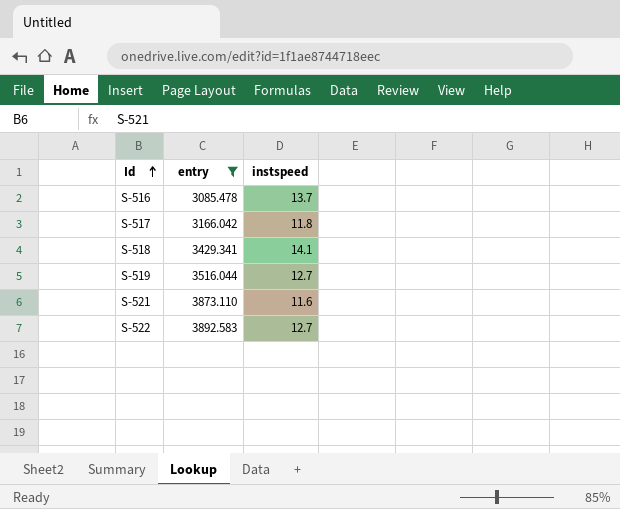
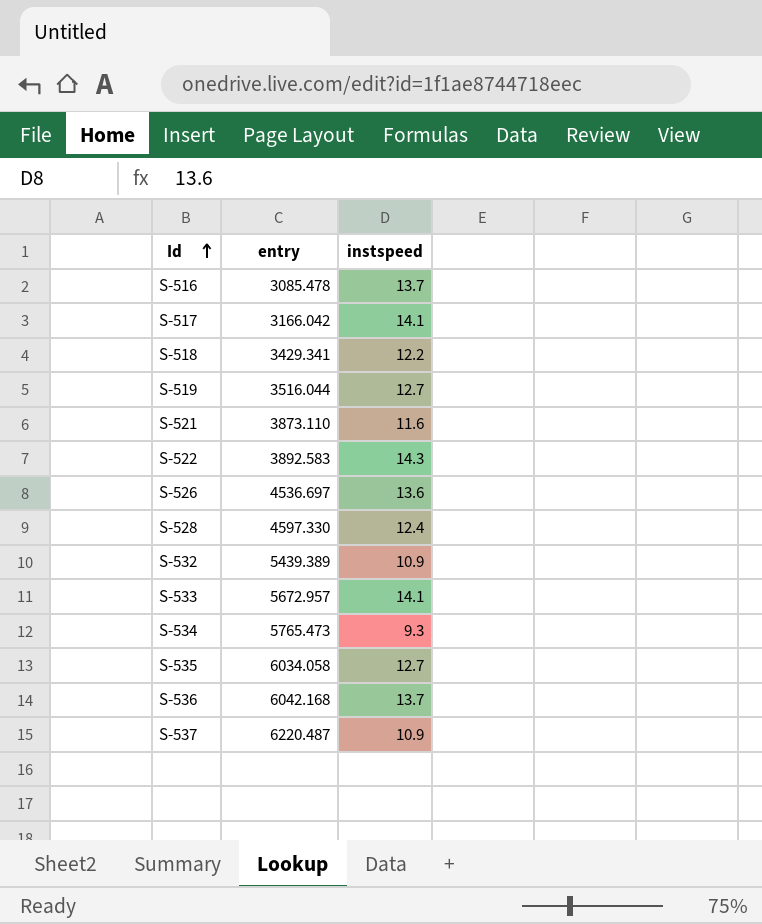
filter: entry <= 3892.583 -> none
S-517 | instspeed: 11.8 -> 14.1
S-518 | instspeed: 14.1 -> 12.2
S-522 | instspeed: 12.7 -> 14.3

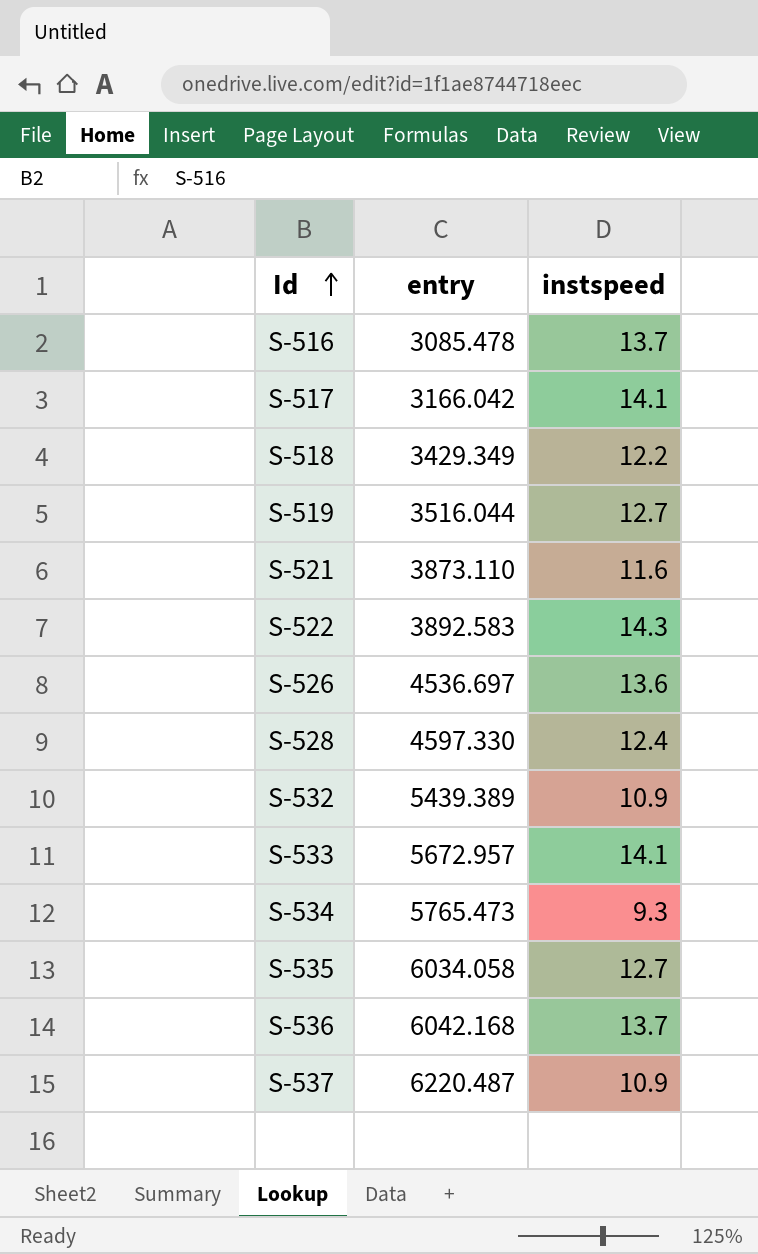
S-518 | entry: 3429.341 -> 3429.349

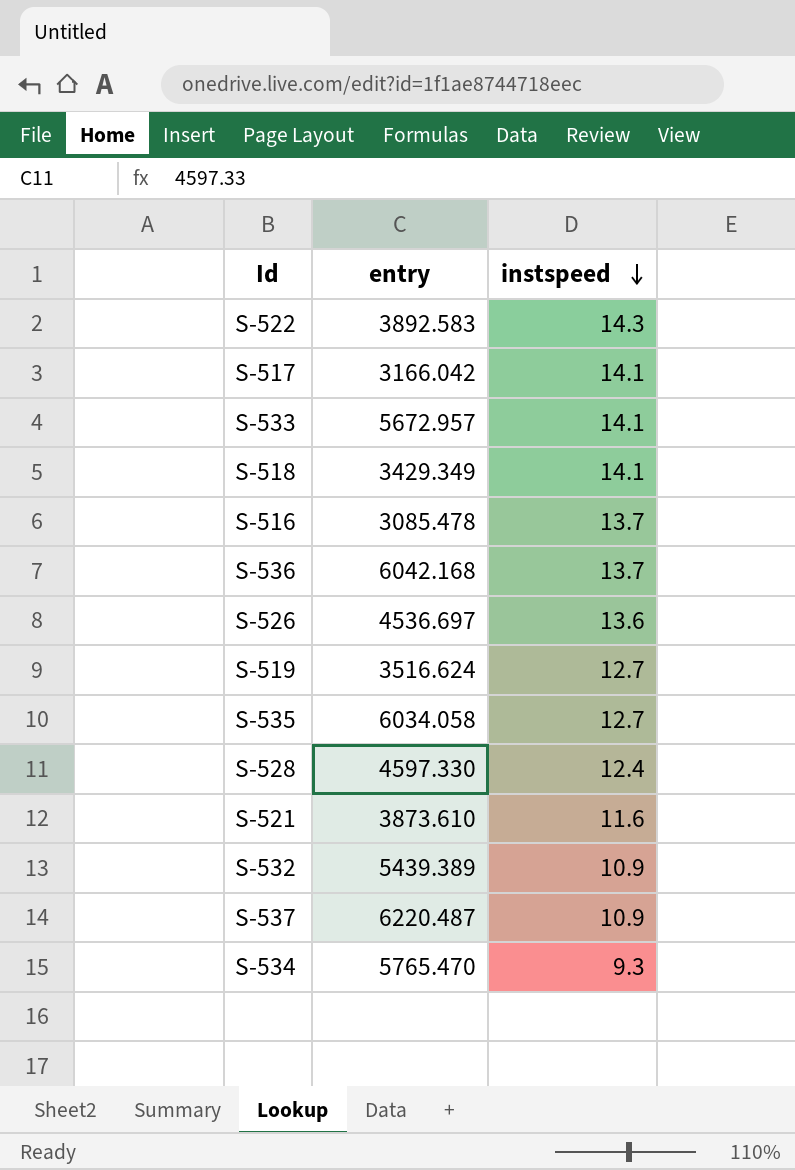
row order: Id ascending -> instspeed descending
S-518 | instspeed: 12.2 -> 14.1
S-519 | entry: 3516.044 -> 3516.624
S-521 | entry: 3873.110 -> 3873.610
S-534 | entry: 5765.473 -> 5765.470

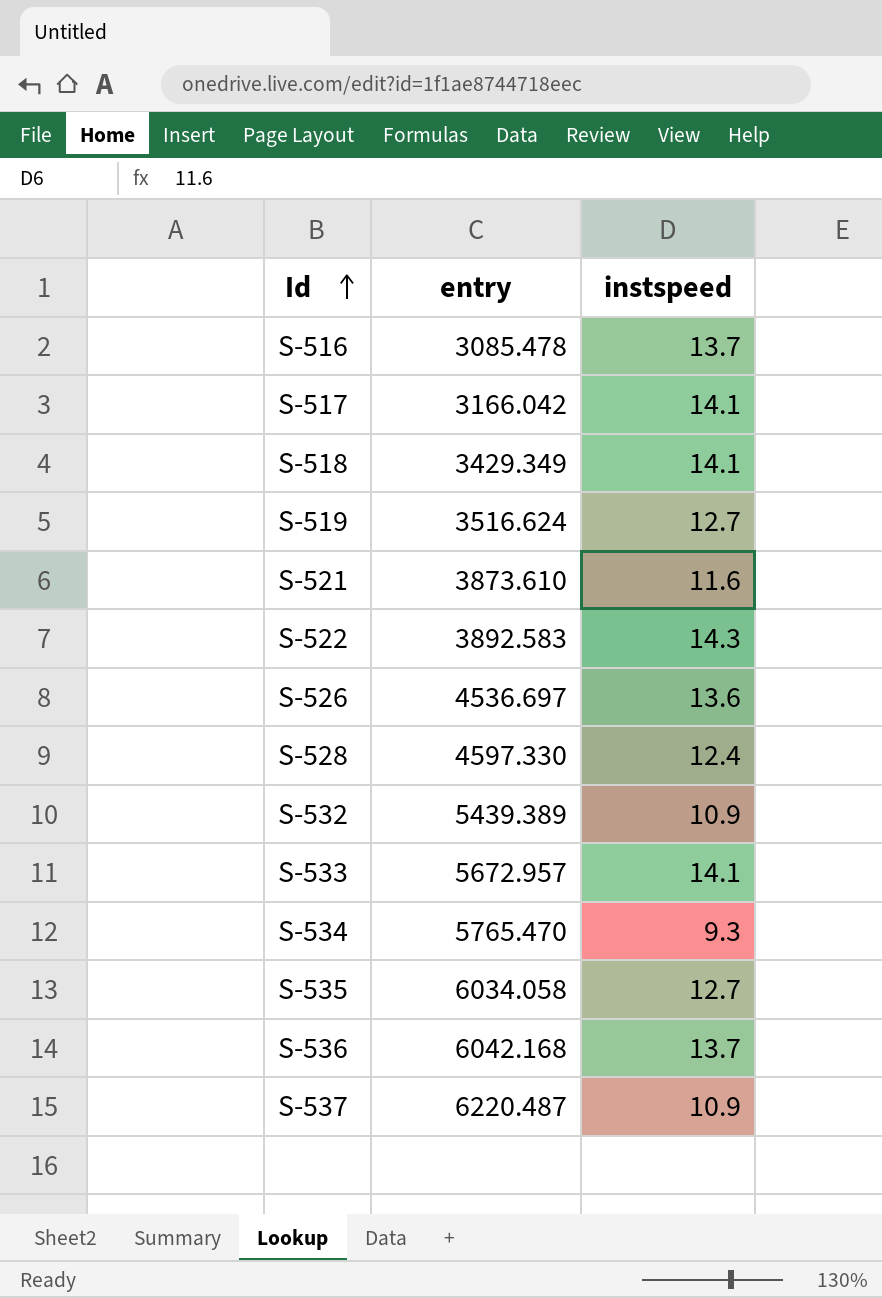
row order: instspeed descending -> Id ascending

